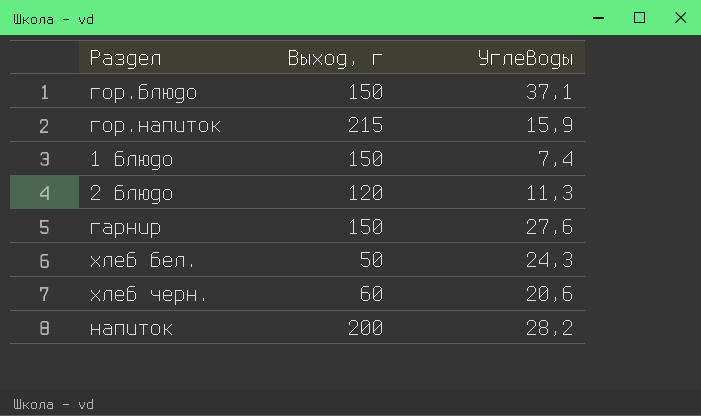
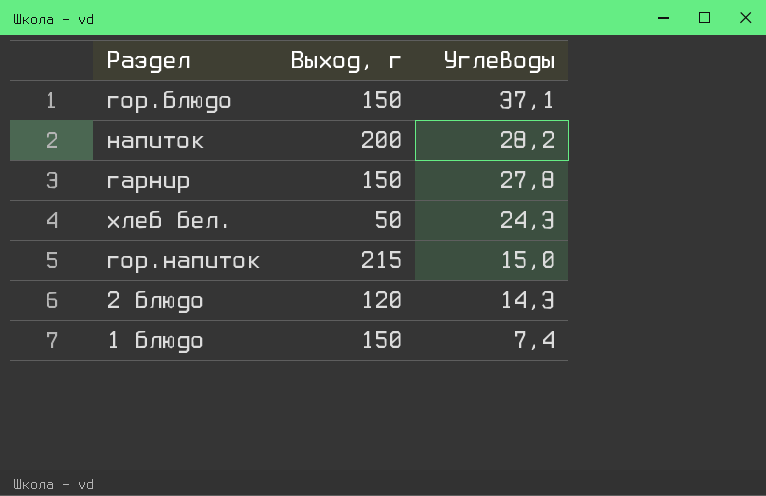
row order: none -> Углеводы descending
row хлеб черн.: 60 | 20,6 -> none
гарнир | Углеводы: 27,6 -> 27,8
гор.напиток | Углеводы: 15,9 -> 15,0
2 блюдо | Углеводы: 11,3 -> 14,3

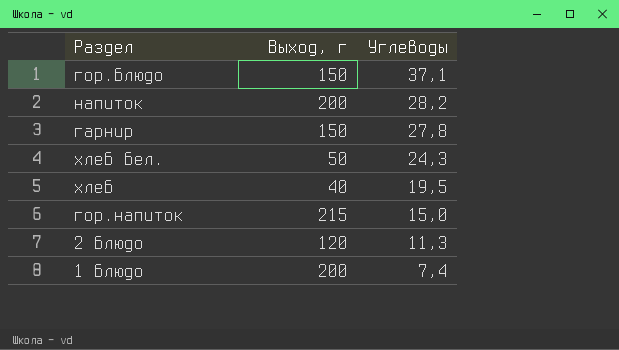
row хлеб: none -> 40 | 19,5
2 блюдо | Углеводы: 14,3 -> 11,3
1 блюдо | Выход, г: 150 -> 200

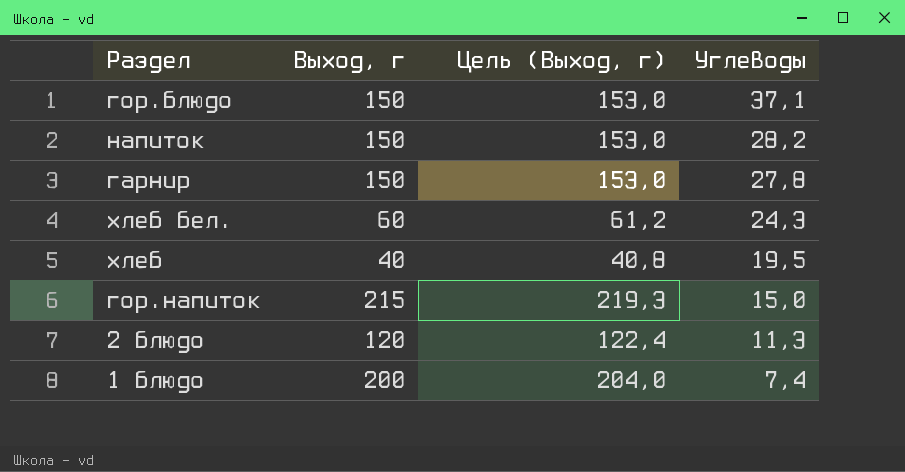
column Цель (Выход, г) | formula: none -> [Выход, г] * 1,02
напиток | Выход, г: 200 -> 150
хлеб бел. | Выход, г: 50 -> 60

